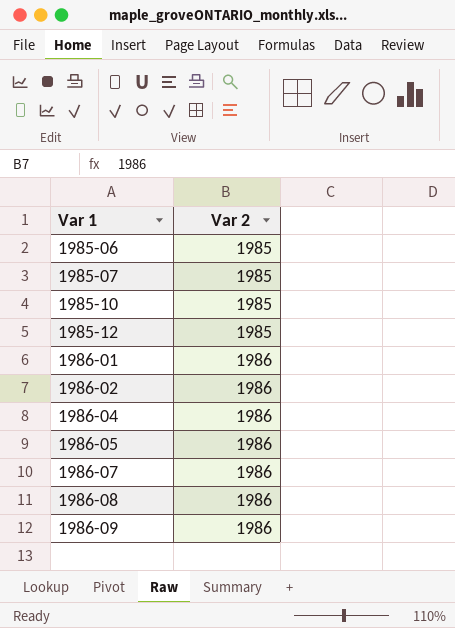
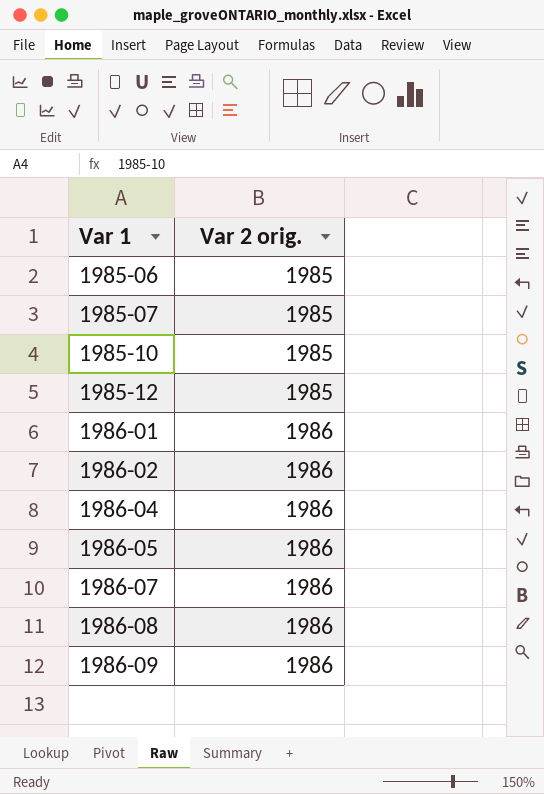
column name: Var 2 -> Var 2 orig.

